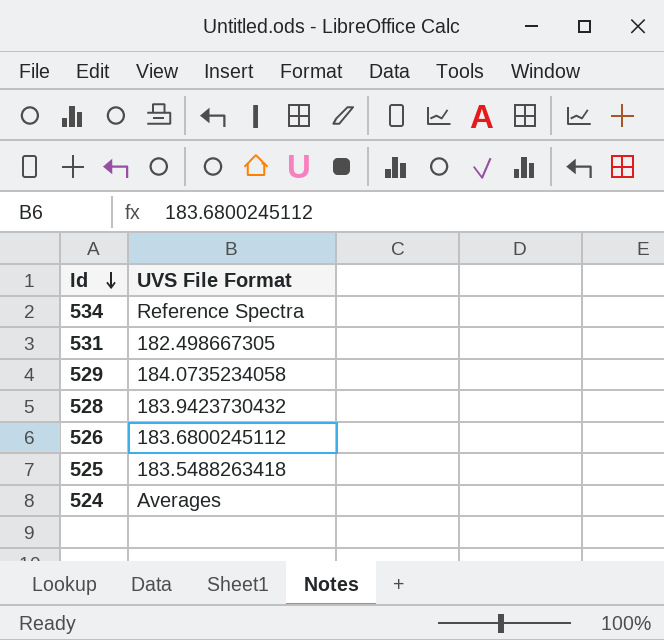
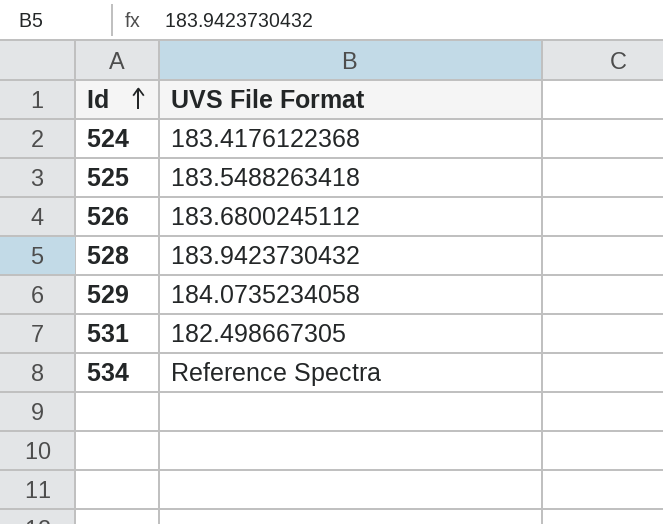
row order: Id descending -> Id ascending
524 | UVS File Format: Averages -> 183.4176122368

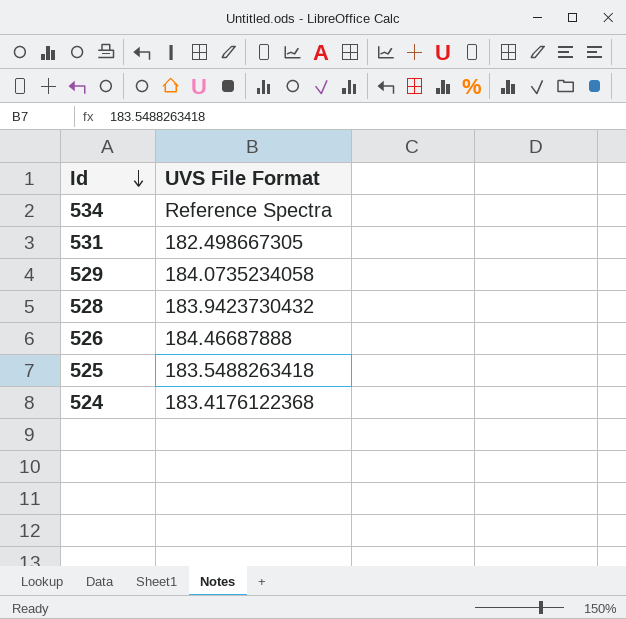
row order: Id ascending -> Id descending
526 | UVS File Format: 183.6800245112 -> 184.46687888

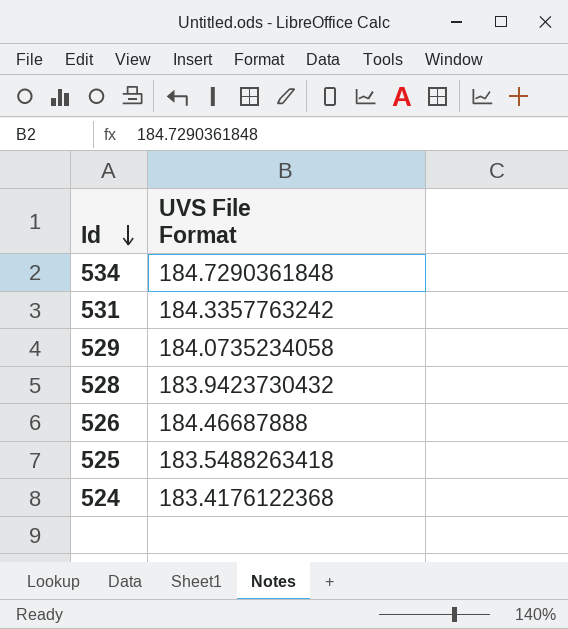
534 | UVS File Format: Reference Spectra -> 184.7290361848
531 | UVS File Format: 182.498667305 -> 184.3357763242

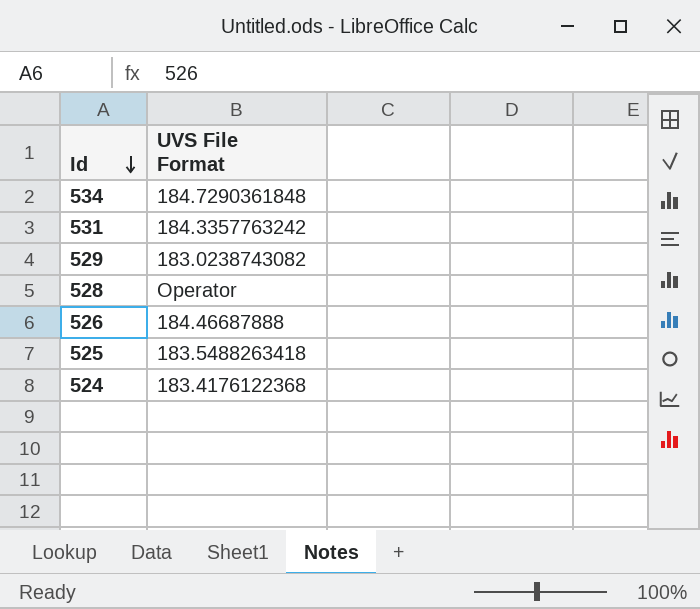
529 | UVS File Format: 184.0735234058 -> 183.0238743082
528 | UVS File Format: 183.9423730432 -> Operator

